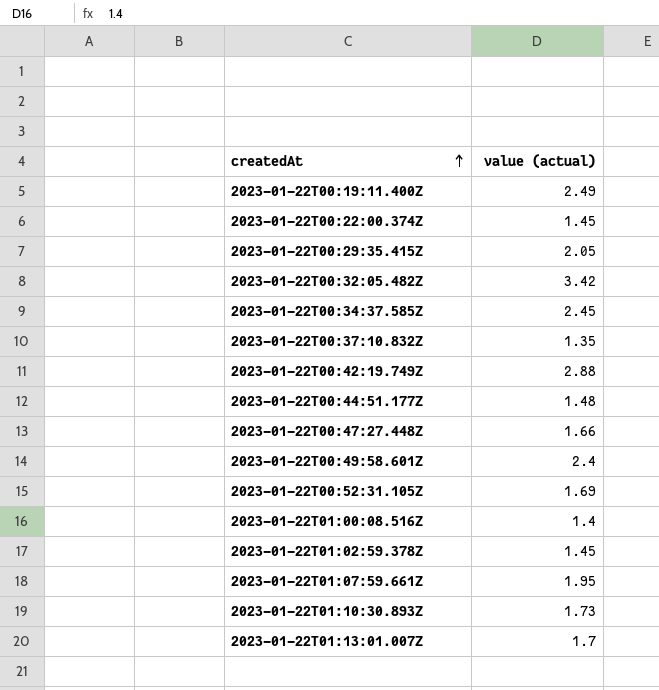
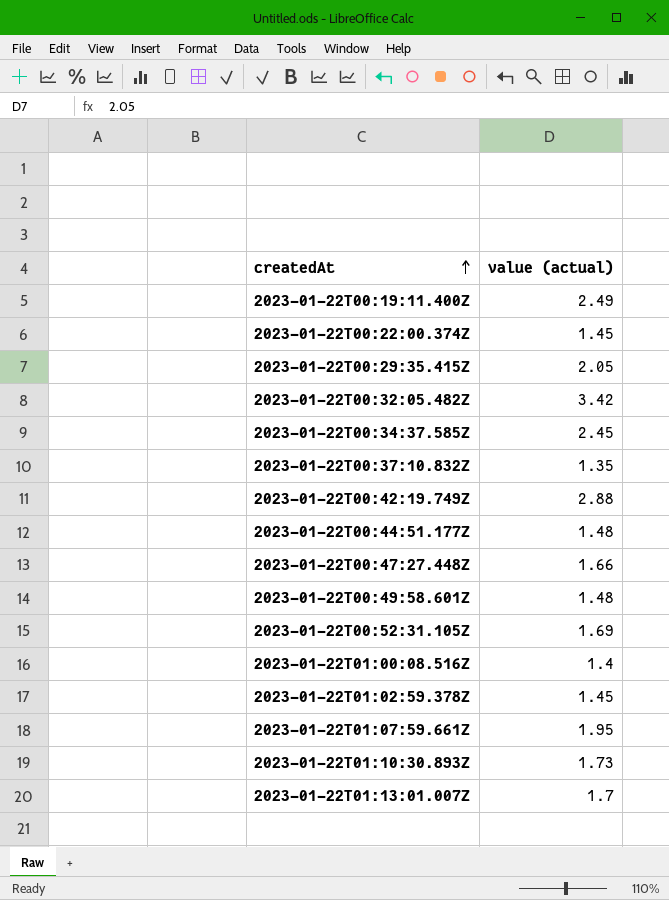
2023-01-22T00:49:58.601Z | value (actual): 2.4 -> 1.48

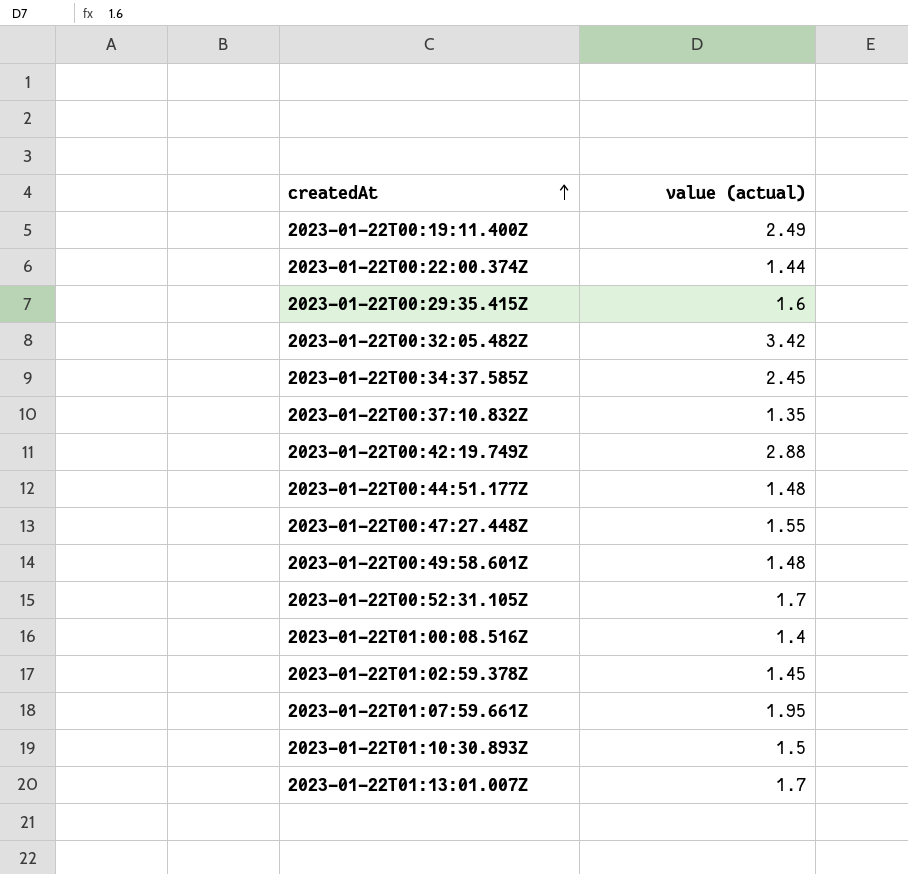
2023-01-22T00:22:00.374Z | value (actual): 1.45 -> 1.44
2023-01-22T00:29:35.415Z | value (actual): 2.05 -> 1.6
2023-01-22T00:47:27.448Z | value (actual): 1.66 -> 1.55
2023-01-22T00:52:31.105Z | value (actual): 1.69 -> 1.7
2023-01-22T01:10:30.893Z | value (actual): 1.73 -> 1.5

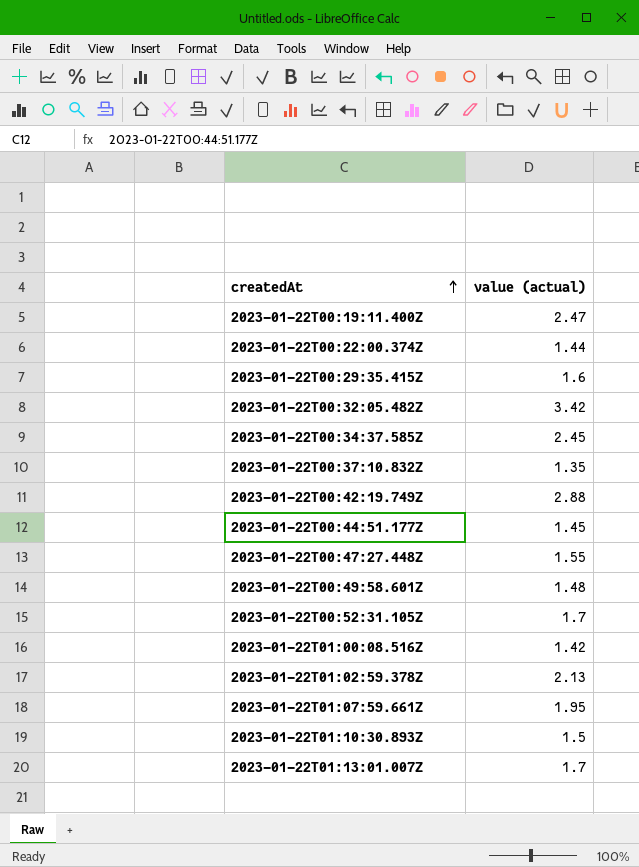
2023-01-22T00:19:11.400Z | value (actual): 2.49 -> 2.47
2023-01-22T00:44:51.177Z | value (actual): 1.48 -> 1.45
2023-01-22T01:00:08.516Z | value (actual): 1.4 -> 1.42
2023-01-22T01:02:59.378Z | value (actual): 1.45 -> 2.13

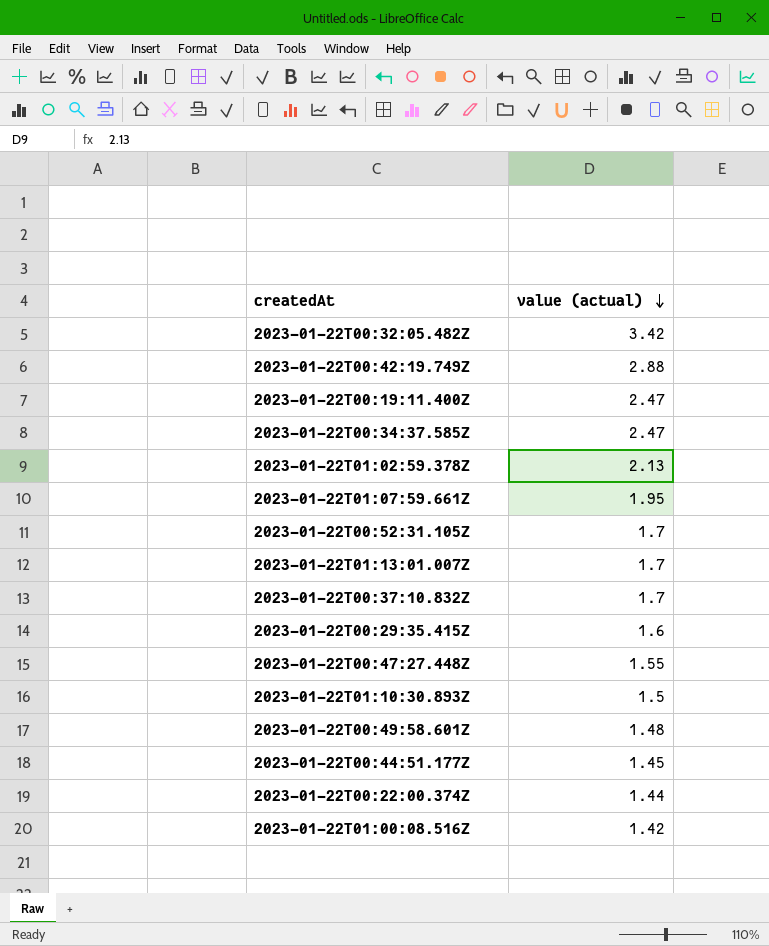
row order: createdAt ascending -> value (actual) descending
2023-01-22T00:34:37.585Z | value (actual): 2.45 -> 2.47
2023-01-22T00:37:10.832Z | value (actual): 1.35 -> 1.7

